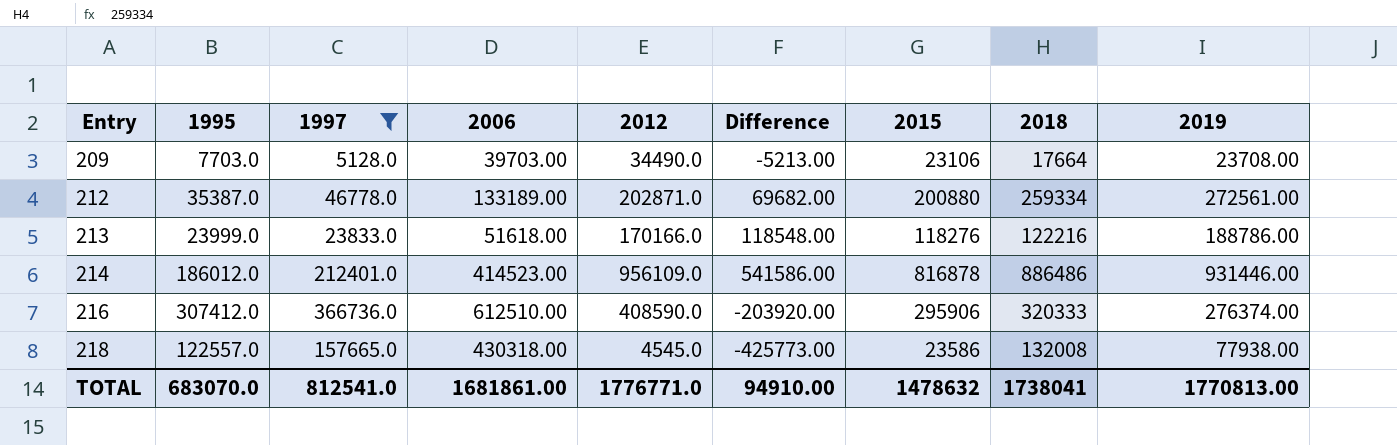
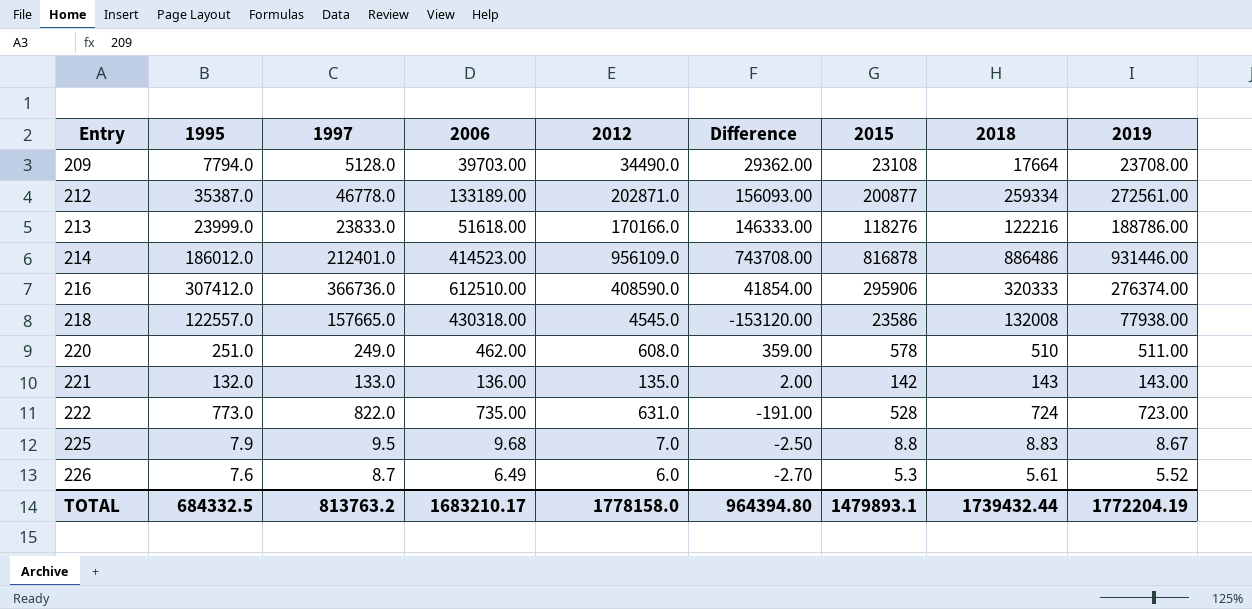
filter: 1997 >= 5128.0 -> none
column Difference | formula: [2012] - [2006] -> [2012] - [1997]
209 | 1995: 7703.0 -> 7794.0
209 | 2015: 23106 -> 23108
212 | 2015: 200880 -> 200877
TOTAL | 1995: 683070.0 -> 684332.5
TOTAL | 1997: 812541.0 -> 813763.2
TOTAL | 2006: 1681861.00 -> 1683210.17
TOTAL | 2012: 1776771.0 -> 1778158.0
TOTAL | Difference: 94910.00 -> 964394.80
TOTAL | 2015: 1478632 -> 1479893.1
TOTAL | 2018: 1738041 -> 1739432.44
TOTAL | 2019: 1770813.00 -> 1772204.19

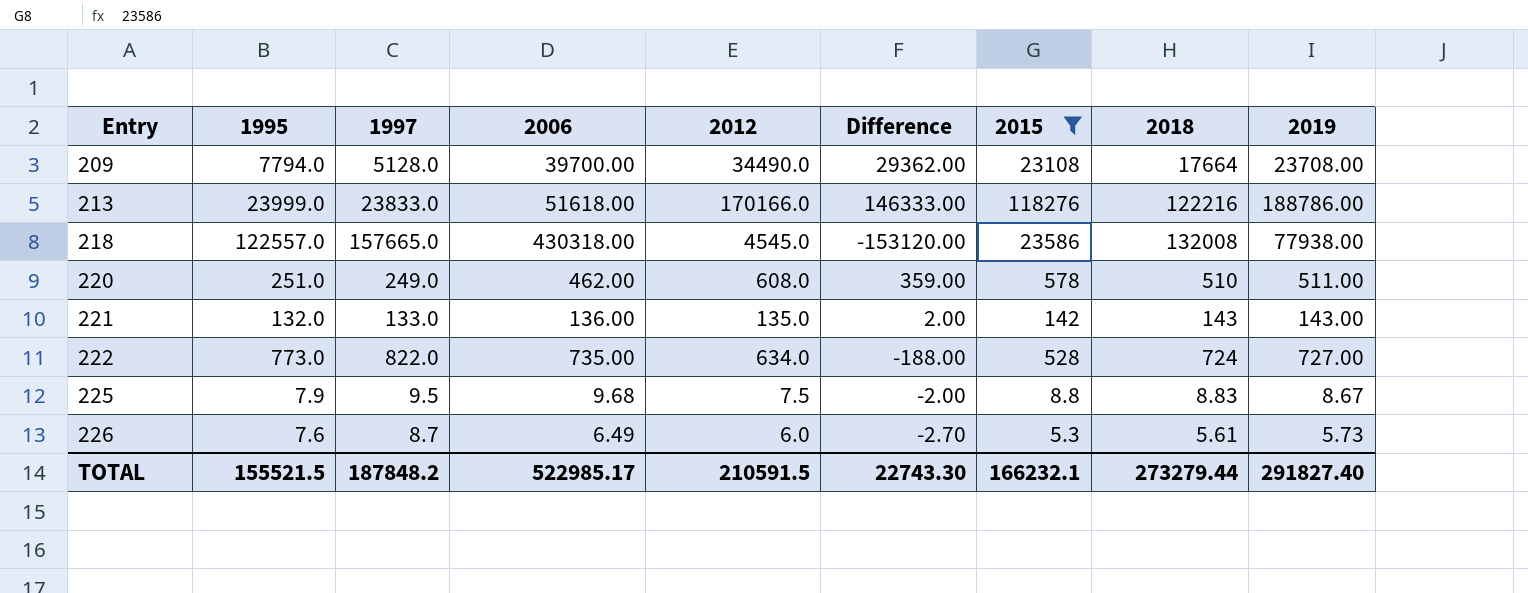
filter: none -> 2015 <= 118276
209 | 2006: 39703.00 -> 39700.00
222 | 2012: 631.0 -> 634.0
222 | Difference: -191.00 -> -188.00
222 | 2019: 723.00 -> 727.00
225 | 2012: 7.0 -> 7.5
225 | Difference: -2.50 -> -2.00
226 | 2019: 5.52 -> 5.73
TOTAL | 1995: 684332.5 -> 155521.5
TOTAL | 1997: 813763.2 -> 187848.2
TOTAL | 2006: 1683210.17 -> 522985.17
TOTAL | 2012: 1778158.0 -> 210591.5
TOTAL | Difference: 964394.80 -> 22743.30
TOTAL | 2015: 1479893.1 -> 166232.1
TOTAL | 2018: 1739432.44 -> 273279.44
TOTAL | 2019: 1772204.19 -> 291827.40

